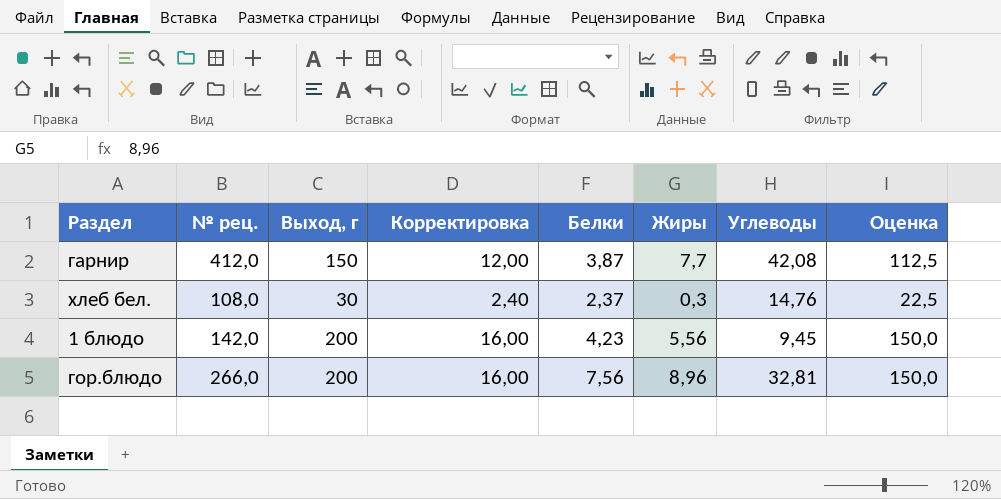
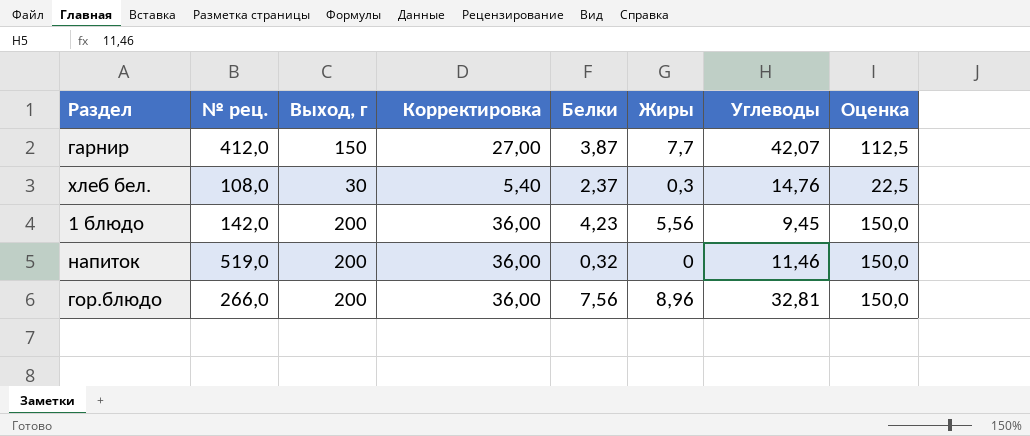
column Корректировка | formula: [Выход, г] * 0,08 -> [Выход, г] * 0,18
гарнир | Углеводы: 42,08 -> 42,07
row напиток: none -> 519,0 | 200 | 36,00 | 0,32 | 0 | 11,46 | 150,0

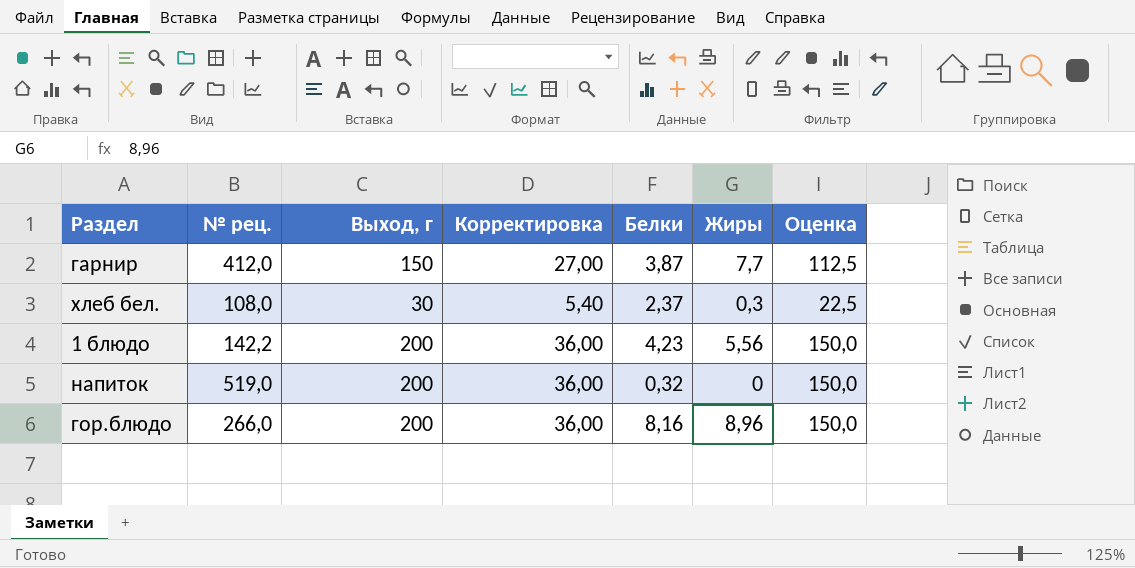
column Углеводы | position: 7 -> none
1 блюдо | № рец.: 142,0 -> 142,2
гор.блюдо | Белки: 7,56 -> 8,16

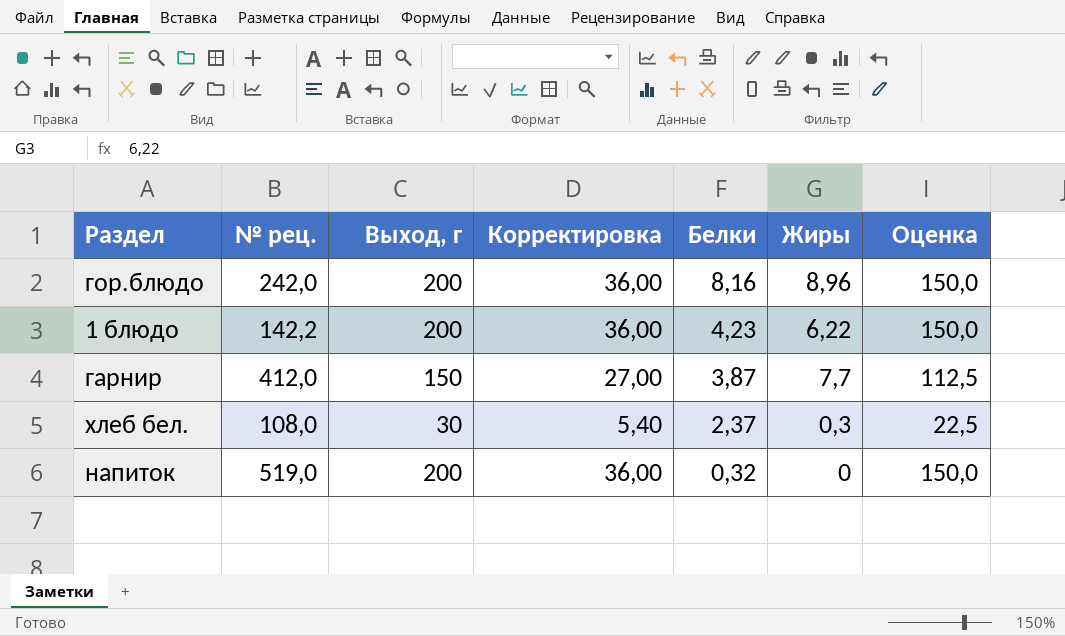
row order: none -> Белки descending
гор.блюдо | № рец.: 266,0 -> 242,0
1 блюдо | Жиры: 5,56 -> 6,22

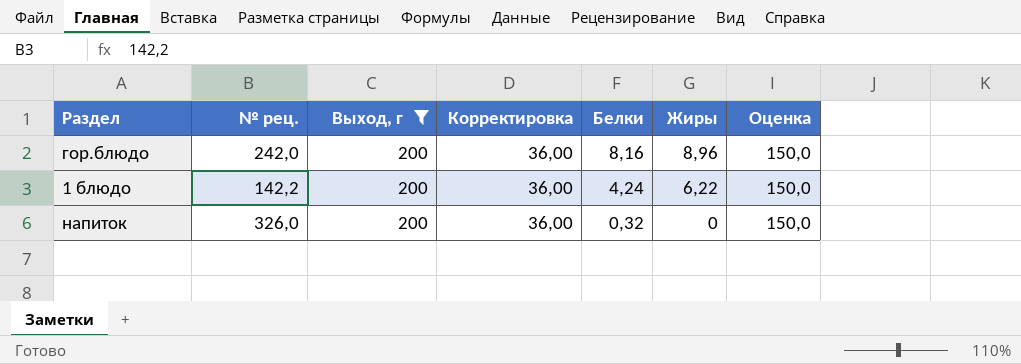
filter: none -> Выход, г = 200
1 блюдо | Белки: 4,23 -> 4,24
напиток | № рец.: 519,0 -> 326,0

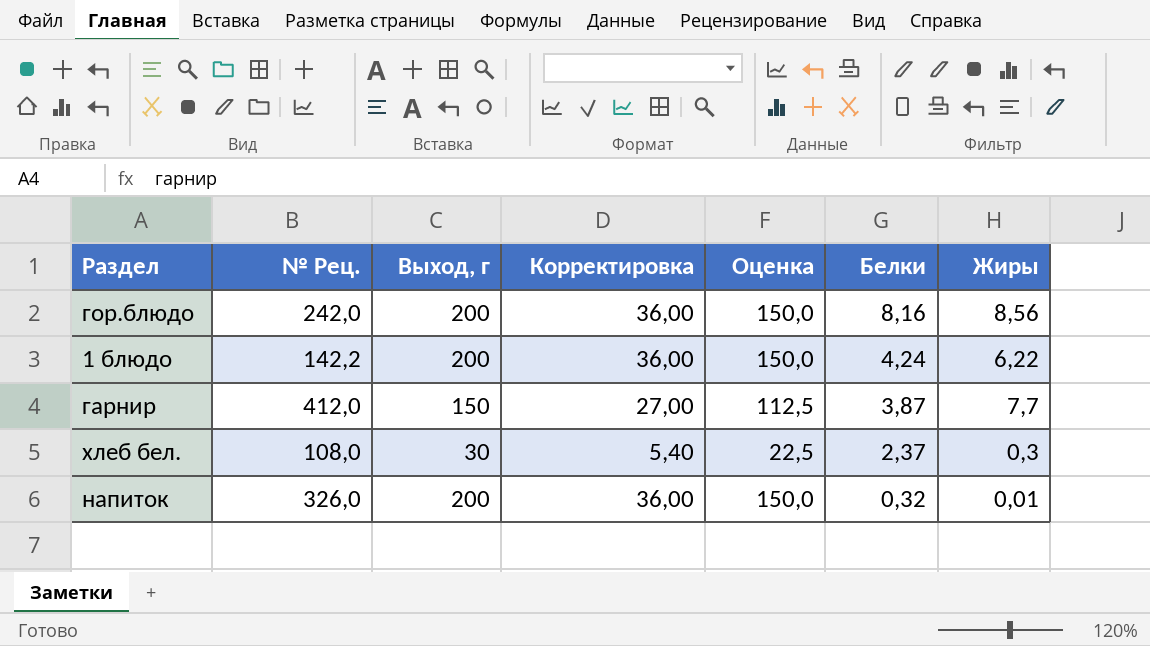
filter: Выход, г = 200 -> none
column name: № рец. -> № Рец.
column Оценка | position: 7 -> 5
гор.блюдо | Жиры: 8,96 -> 8,56
напиток | Жиры: 0 -> 0,01

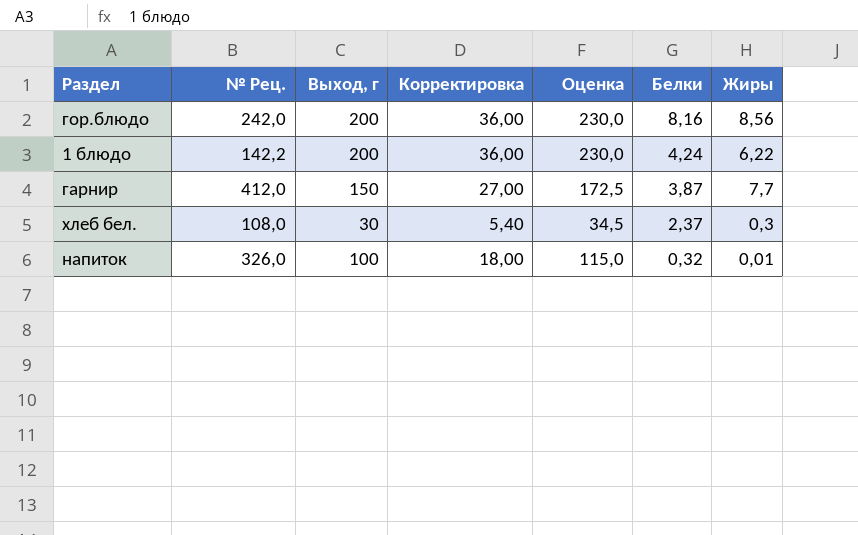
column Оценка | formula: [Выход, г] * 0,75 -> [Выход, г] * 1,15
напиток | Выход, г: 200 -> 100
напиток | Корректировка: 36,00 -> 18,00

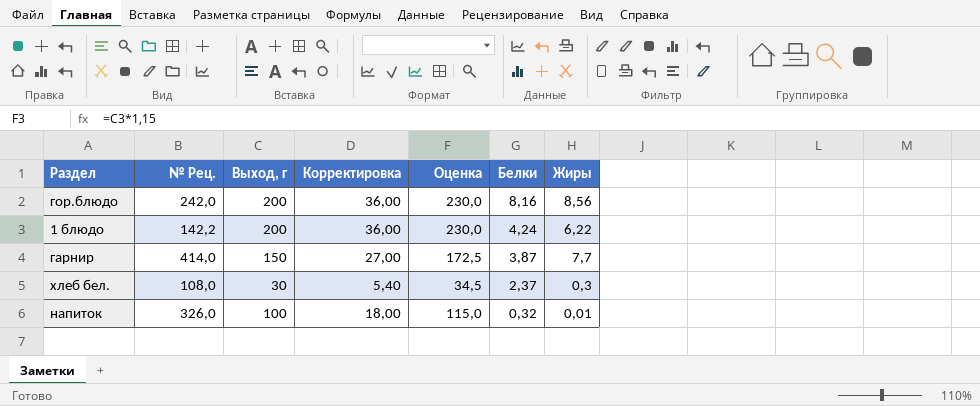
гарнир | № Рец.: 412,0 -> 414,0

